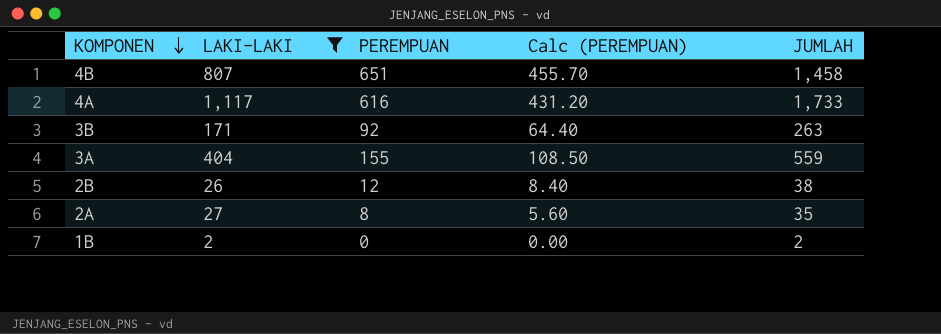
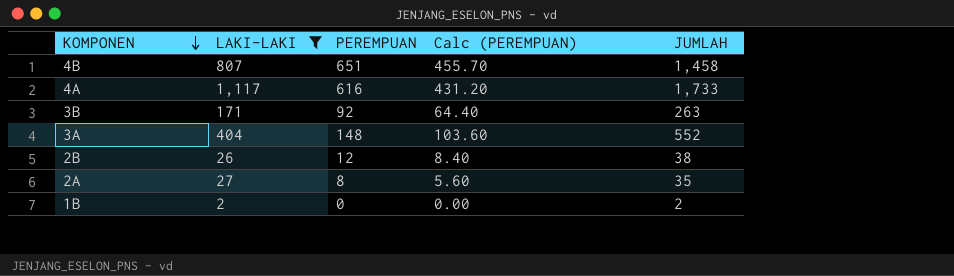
3A | PEREMPUAN: 155 -> 148
3A | Calc (PEREMPUAN): 108.50 -> 103.60
3A | JUMLAH: 559 -> 552

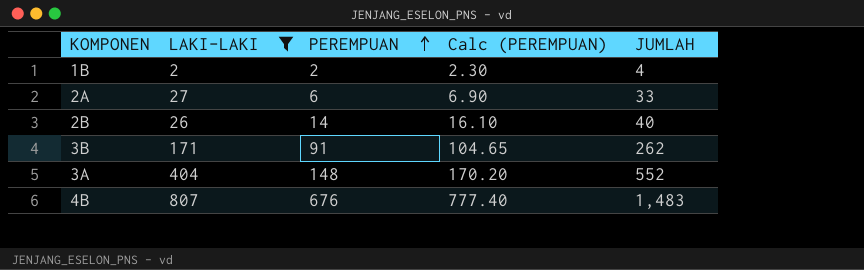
row order: KOMPONEN descending -> PEREMPUAN ascending
column Calc (PEREMPUAN) | formula: [PEREMPUAN] * 0.7 -> [PEREMPUAN] * 1.15
row 4A: 1,117 | 616 | 431.20 | 1,733 -> none
1B | PEREMPUAN: 0 -> 2
1B | JUMLAH: 2 -> 4
2A | PEREMPUAN: 8 -> 6
2A | JUMLAH: 35 -> 33
2B | PEREMPUAN: 12 -> 14
2B | JUMLAH: 38 -> 40
3B | PEREMPUAN: 92 -> 91
3B | JUMLAH: 263 -> 262
4B | PEREMPUAN: 651 -> 676
4B | JUMLAH: 1,458 -> 1,483

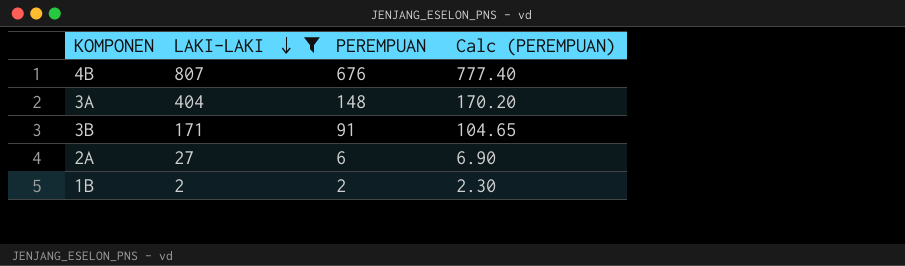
row order: PEREMPUAN ascending -> LAKI-LAKI descending
column JUMLAH | formula: [LAKI-LAKI] + [PEREMPUAN] -> none
row 2B: 26 | 14 | 16.10 | 40 -> none

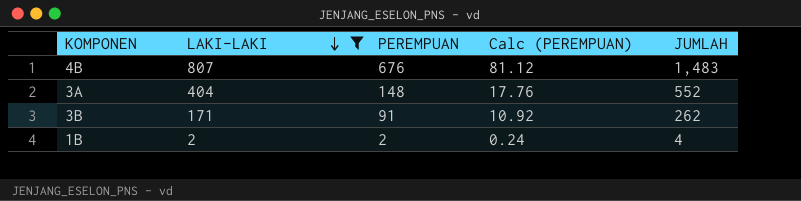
column Calc (PEREMPUAN) | formula: [PEREMPUAN] * 1.15 -> [PEREMPUAN] * 0.12
column JUMLAH | formula: none -> [LAKI-LAKI] + [PEREMPUAN]
row 2A: 27 | 6 | 6.90 -> none

